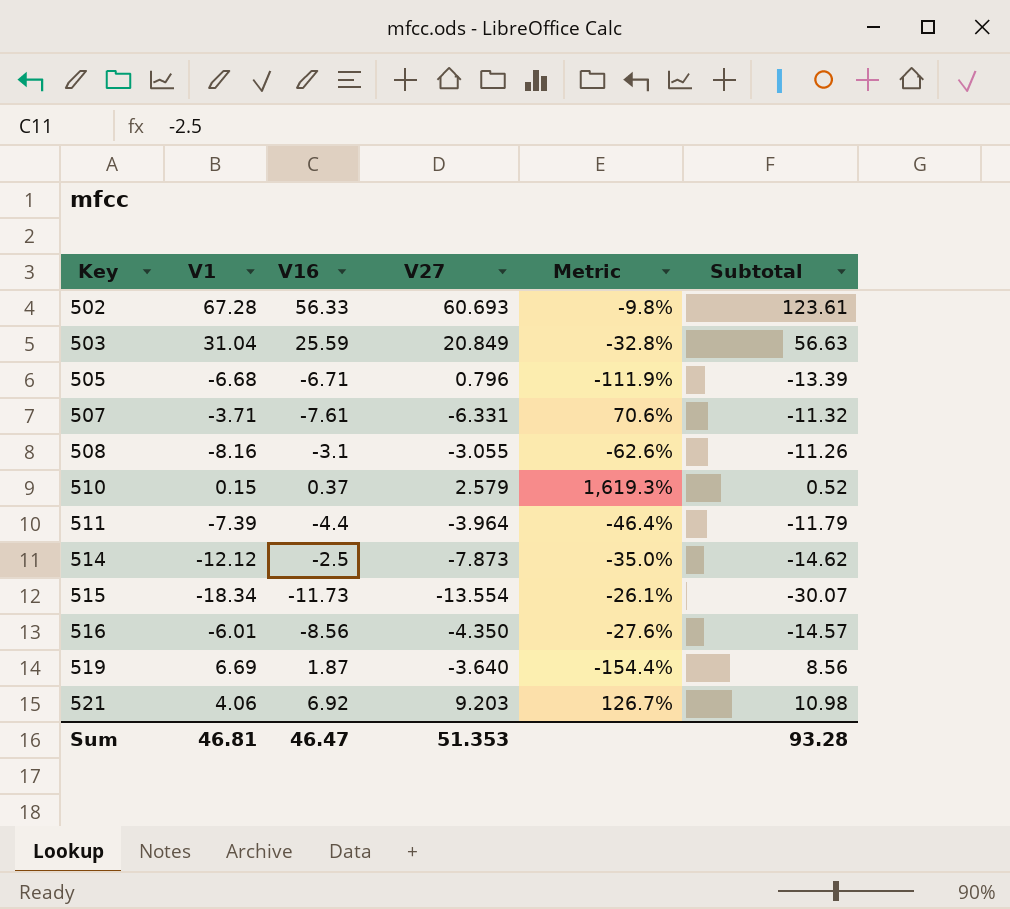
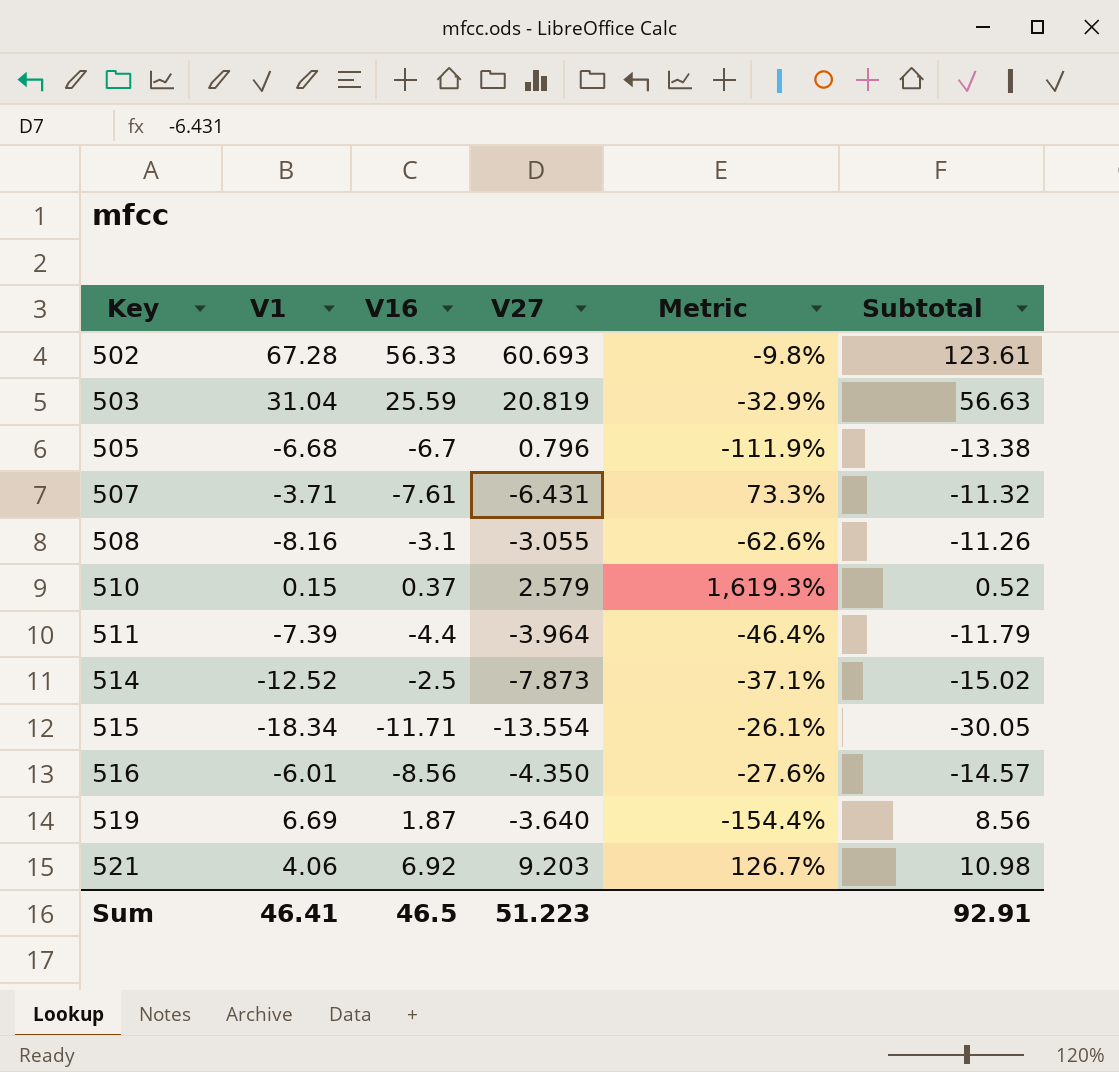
503 | V27: 20.849 -> 20.819
503 | Metric: -32.8% -> -32.9%
505 | V16: -6.71 -> -6.7
505 | Subtotal: -13.39 -> -13.38
507 | V27: -6.331 -> -6.431
507 | Metric: 70.6% -> 73.3%
514 | V1: -12.12 -> -12.52
514 | Metric: -35.0% -> -37.1%
514 | Subtotal: -14.62 -> -15.02
515 | V16: -11.73 -> -11.71
515 | Subtotal: -30.07 -> -30.05
Sum | V1: 46.81 -> 46.41
Sum | V16: 46.47 -> 46.5
Sum | V27: 51.353 -> 51.223
Sum | Subtotal: 93.28 -> 92.91

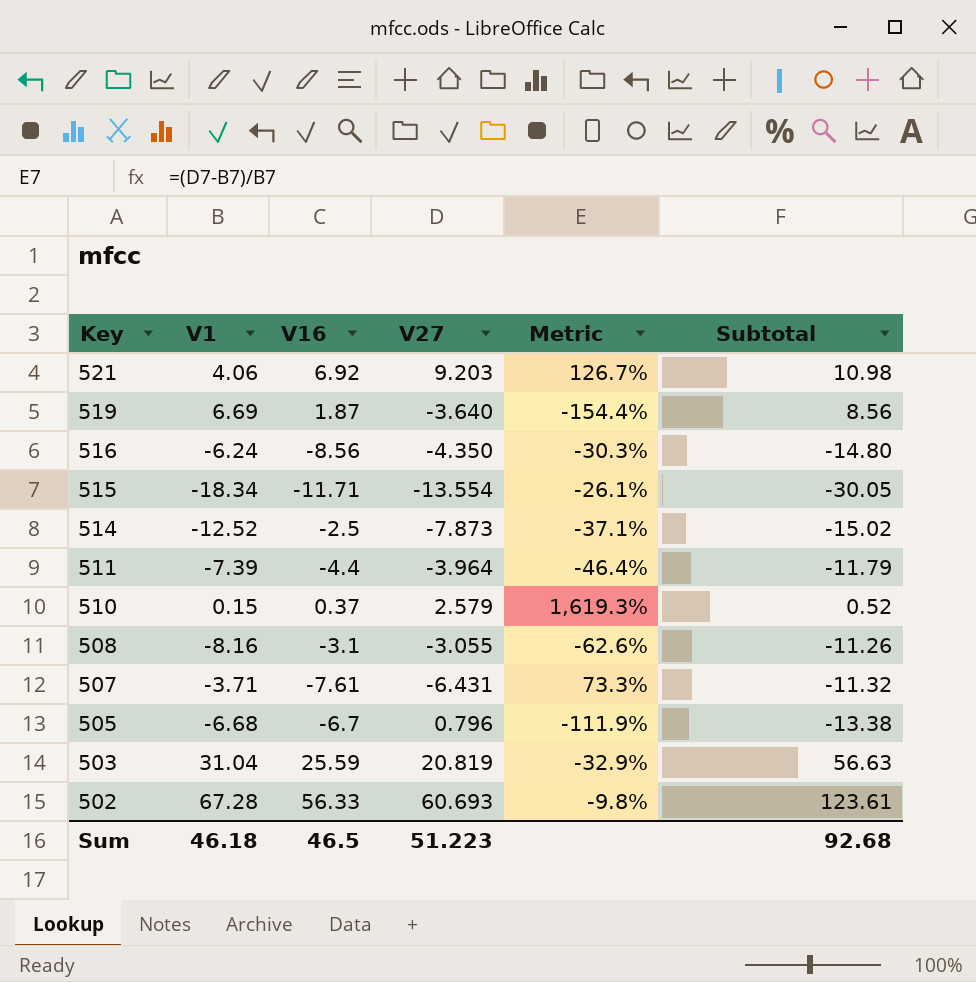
row order: Key ascending -> Key descending
516 | V1: -6.01 -> -6.24
516 | Metric: -27.6% -> -30.3%
516 | Subtotal: -14.57 -> -14.80
Sum | V1: 46.41 -> 46.18
Sum | Subtotal: 92.91 -> 92.68

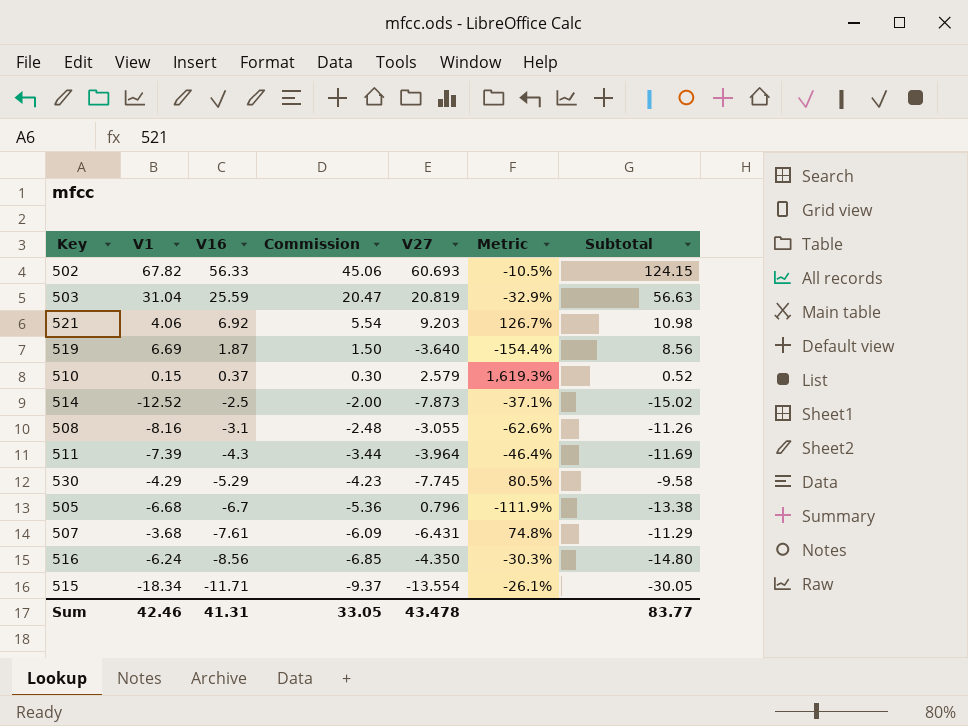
row order: Key descending -> V16 descending
column Commission | formula: none -> [V16] * 0.8
502 | V1: 67.28 -> 67.82
502 | Metric: -9.8% -> -10.5%
502 | Subtotal: 123.61 -> 124.15
511 | V16: -4.4 -> -4.3
511 | Subtotal: -11.79 -> -11.69
row 530: none -> -4.29 | -5.29 | -4.23 | -7.745 | 80.5% | -9.58
507 | V1: -3.71 -> -3.68
507 | Metric: 73.3% -> 74.8%
507 | Subtotal: -11.32 -> -11.29
Sum | V1: 46.18 -> 42.46
Sum | V16: 46.5 -> 41.31
Sum | V27: 51.223 -> 43.478
Sum | Subtotal: 92.68 -> 83.77

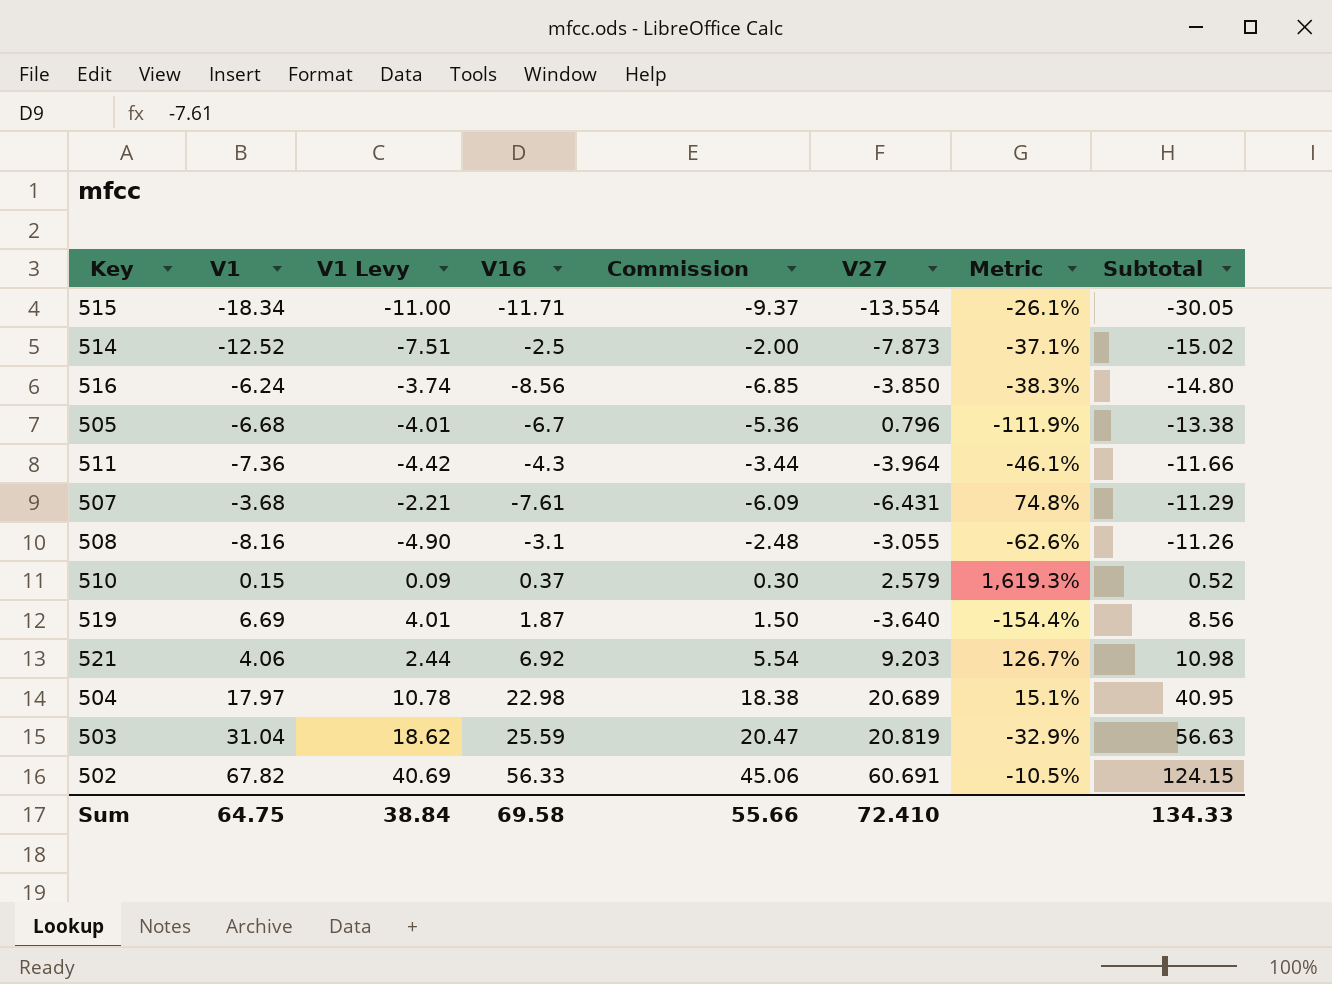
row order: V16 descending -> Subtotal ascending
column V1 Levy | formula: none -> [V1] * 0.6
row 530: -4.29 | -5.29 | -4.23 | -7.745 | 80.5% | -9.58 -> none
516 | V27: -4.350 -> -3.850
516 | Metric: -30.3% -> -38.3%
511 | V1: -7.39 -> -7.36
511 | Metric: -46.4% -> -46.1%
511 | Subtotal: -11.69 -> -11.66
row 504: none -> 17.97 | 10.78 | 22.98 | 18.38 | 20.689 | 15.1% | 40.95
502 | V27: 60.693 -> 60.691
Sum | V1: 42.46 -> 64.75
Sum | V16: 41.31 -> 69.58
Sum | Commission: 33.05 -> 55.66
Sum | V27: 43.478 -> 72.410
Sum | Subtotal: 83.77 -> 134.33

